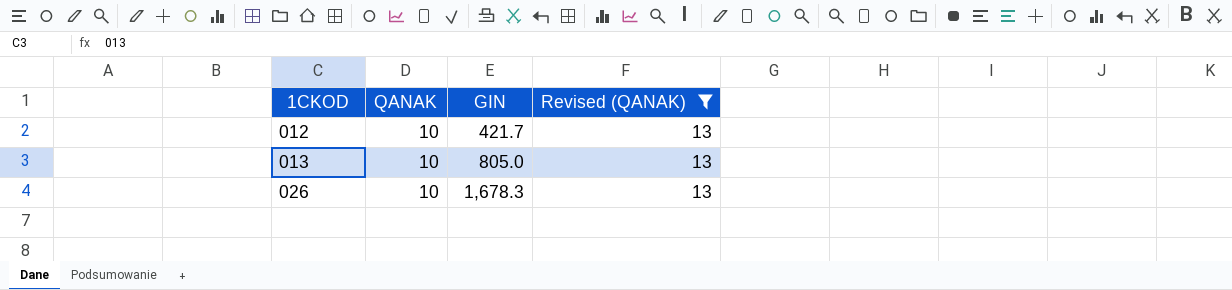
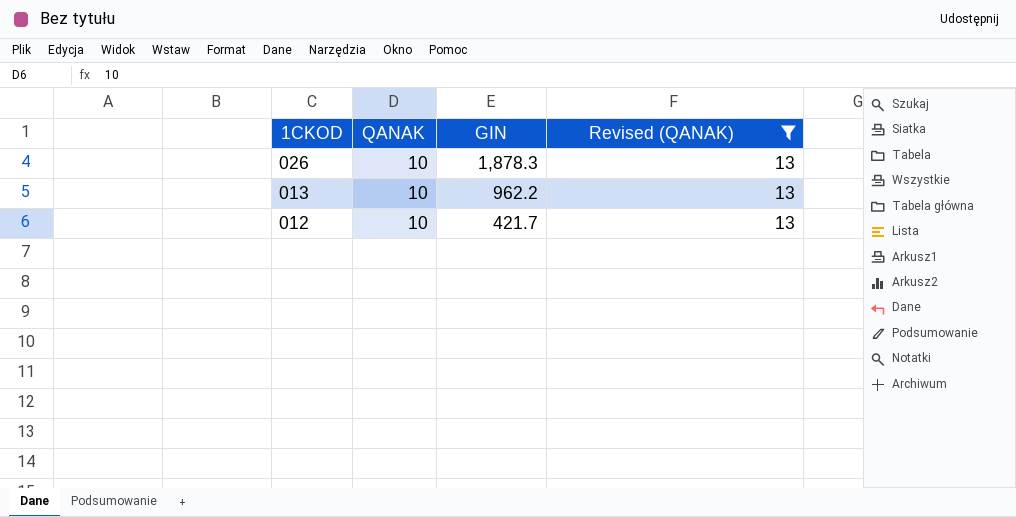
row order: 1CKOD ascending -> 1CKOD descending
026 | GIN: 1,678.3 -> 1,878.3
013 | GIN: 805.0 -> 962.2

